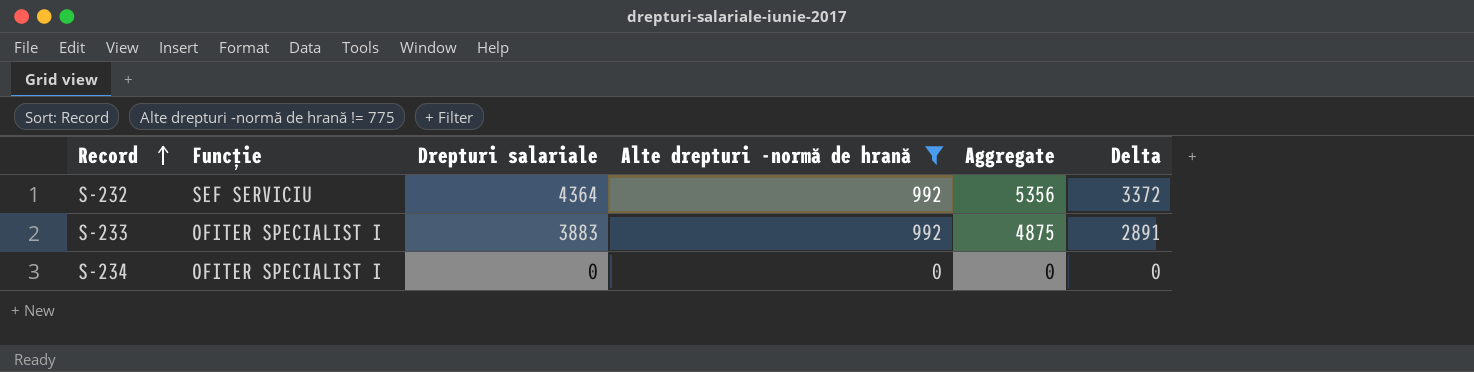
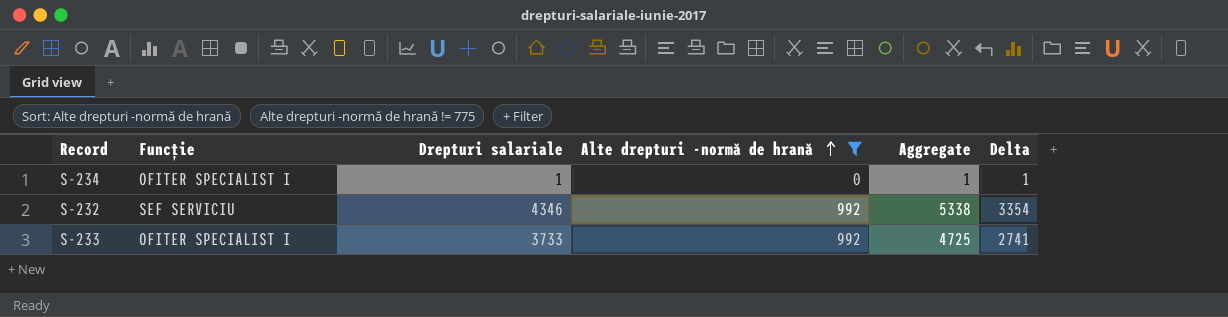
row order: Record ascending -> Alte drepturi -normă de hrană ascending
S-234 | Drepturi salariale: 0 -> 1
S-234 | Aggregate: 0 -> 1
S-234 | Delta: 0 -> 1
S-232 | Drepturi salariale: 4364 -> 4346
S-232 | Aggregate: 5356 -> 5338
S-232 | Delta: 3372 -> 3354
S-233 | Drepturi salariale: 3883 -> 3733
S-233 | Aggregate: 4875 -> 4725
S-233 | Delta: 2891 -> 2741

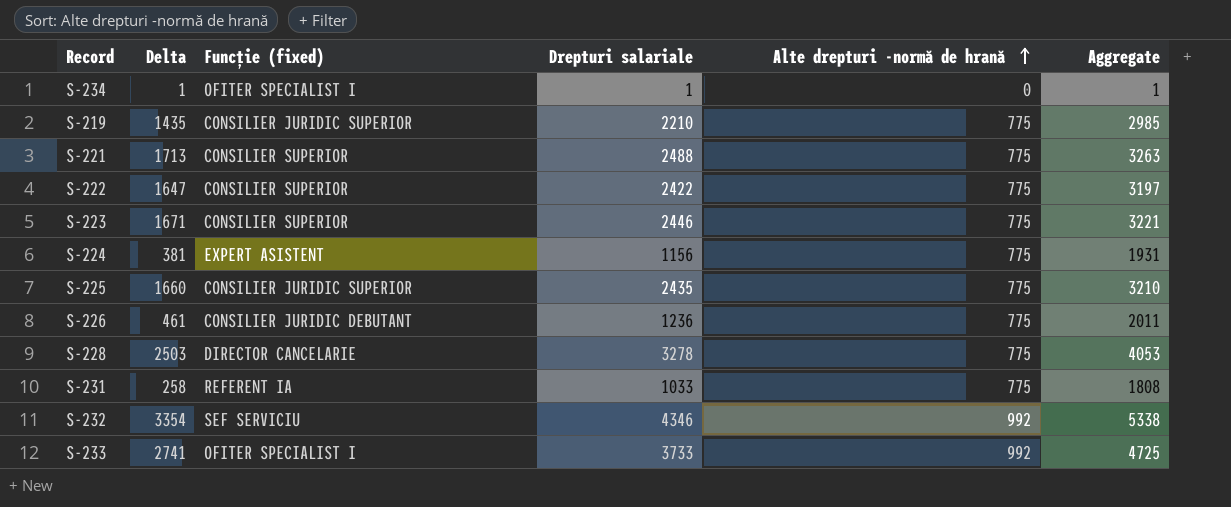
filter: Alte drepturi -normă de hrană != 775 -> none
column Delta | position: 6 -> 2
column name: Funcție -> Funcție (fixed)

